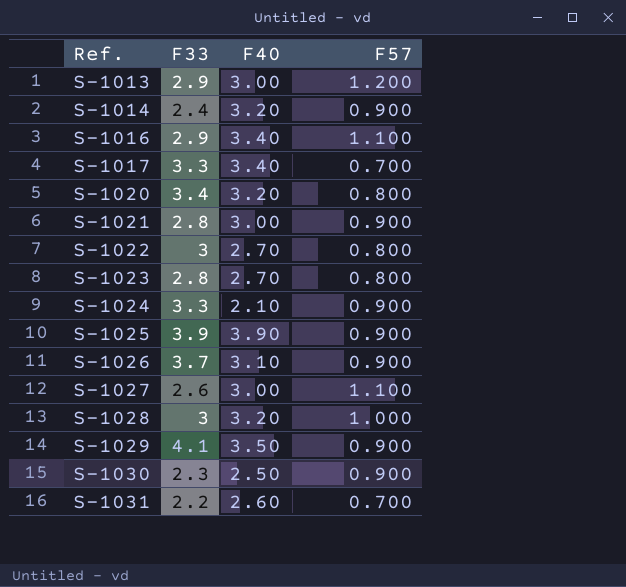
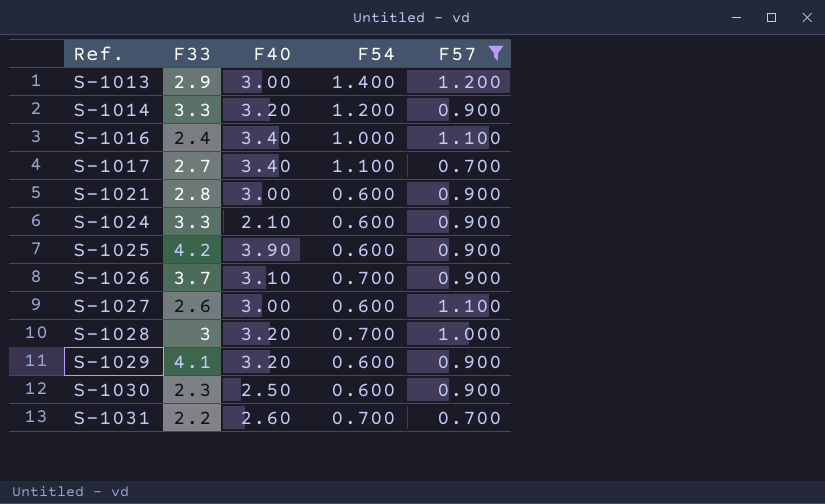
filter: none -> F57 != 0.800
column F54 | position: none -> 4
S-1014 | F33: 2.4 -> 3.3
S-1016 | F33: 2.9 -> 2.4
S-1017 | F33: 3.3 -> 2.7
S-1025 | F33: 3.9 -> 4.2
S-1029 | F40: 3.50 -> 3.20

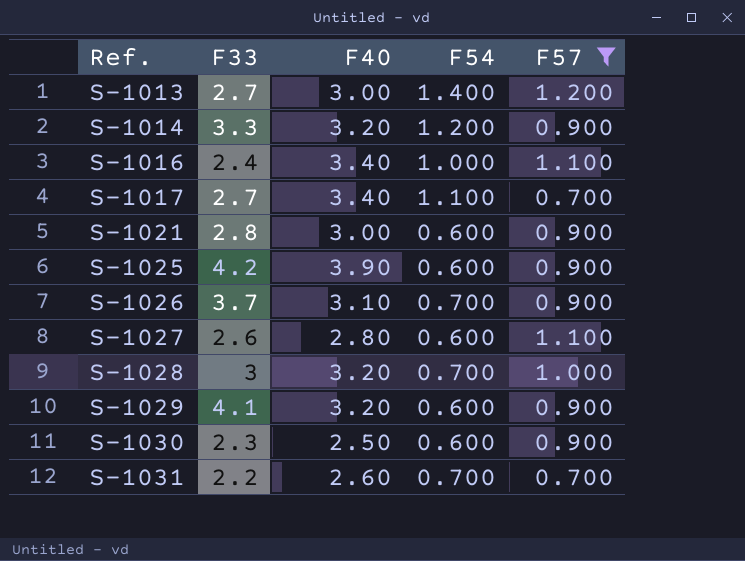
row S-1024: 3.3 | 2.10 | 0.600 | 0.900 -> none
S-1013 | F33: 2.9 -> 2.7
S-1027 | F40: 3.00 -> 2.80

